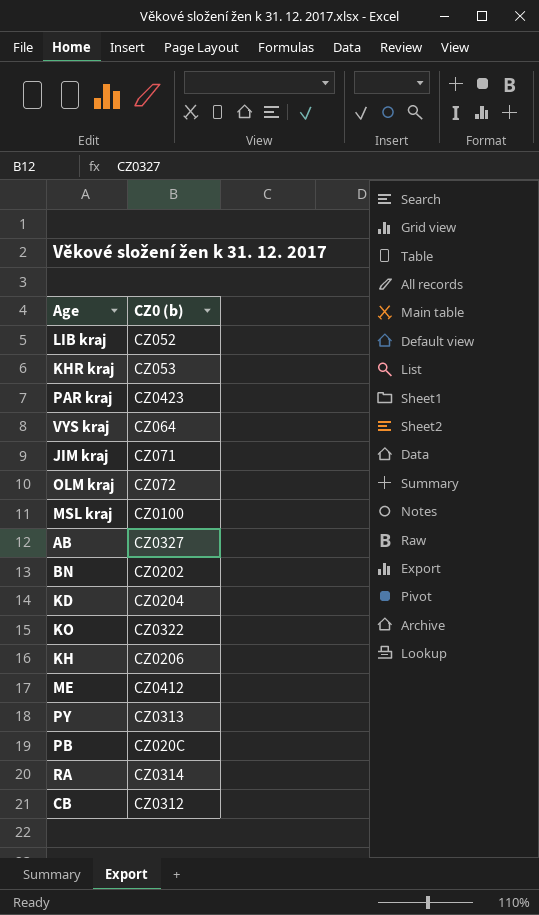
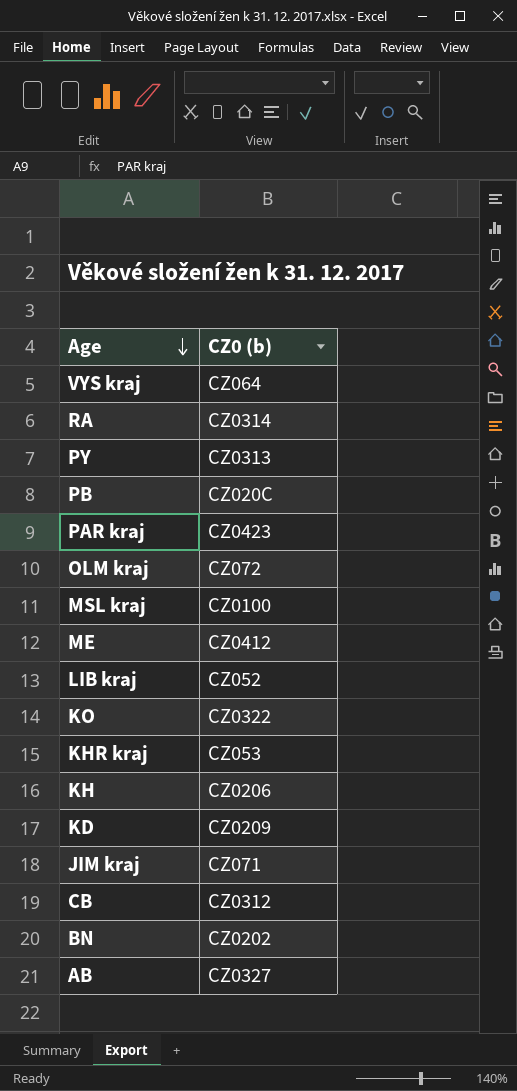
row order: none -> Age descending
KD | CZ0 (b): CZ0204 -> CZ0209

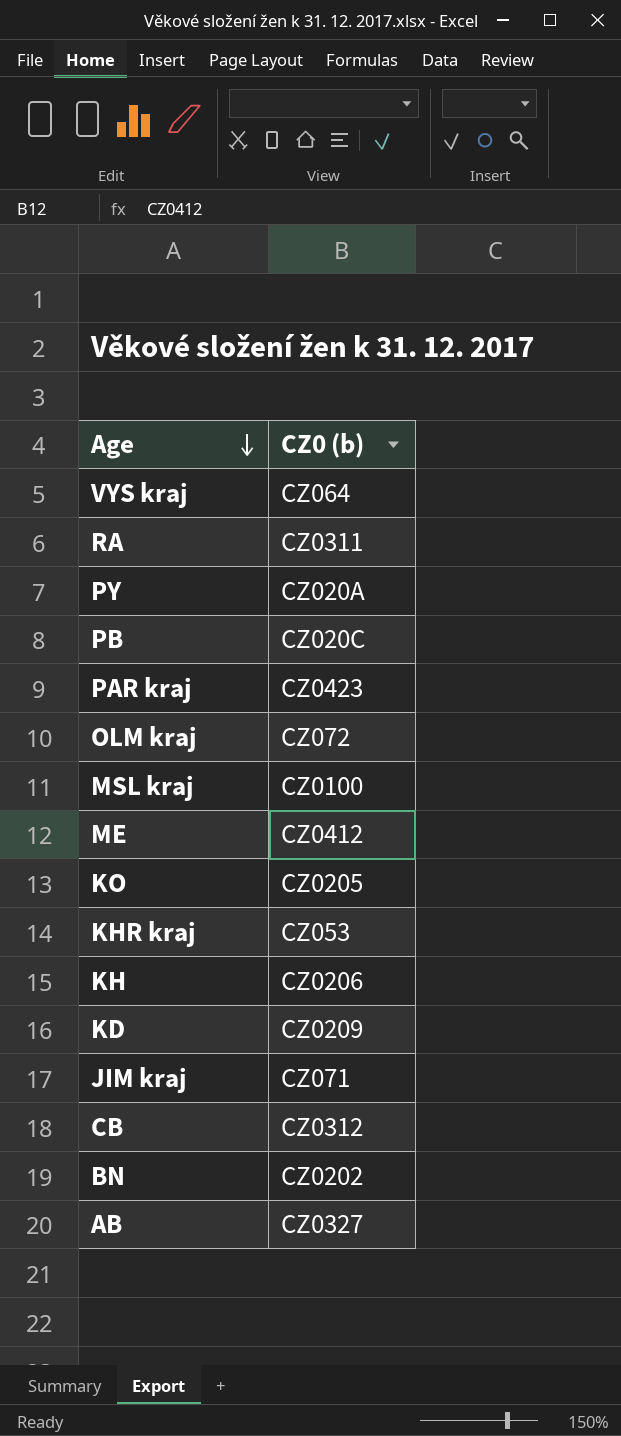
row LIB kraj: CZ052 -> none
RA | CZ0 (b): CZ0314 -> CZ0311
PY | CZ0 (b): CZ0313 -> CZ020A
KO | CZ0 (b): CZ0322 -> CZ0205

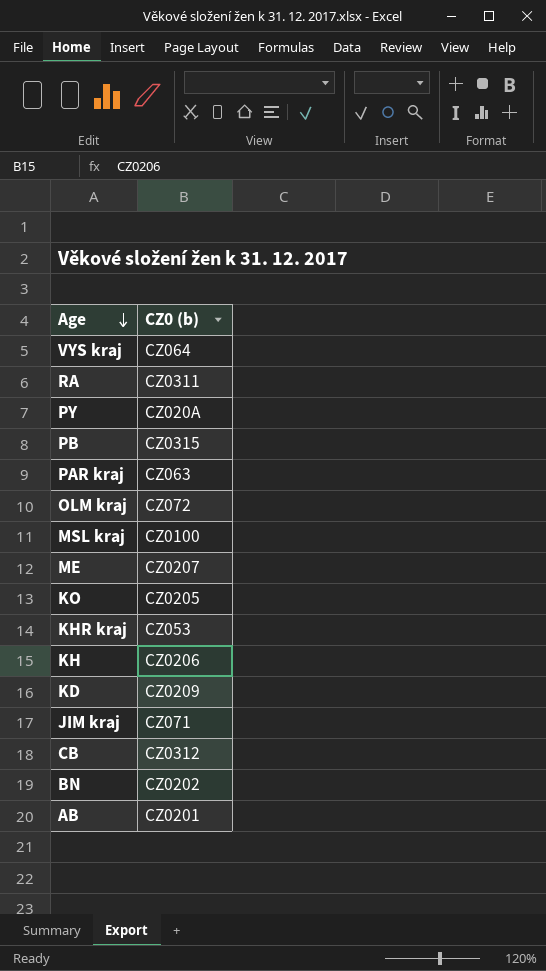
PB | CZ0 (b): CZ020C -> CZ0315
PAR kraj | CZ0 (b): CZ0423 -> CZ063
ME | CZ0 (b): CZ0412 -> CZ0207
AB | CZ0 (b): CZ0327 -> CZ0201

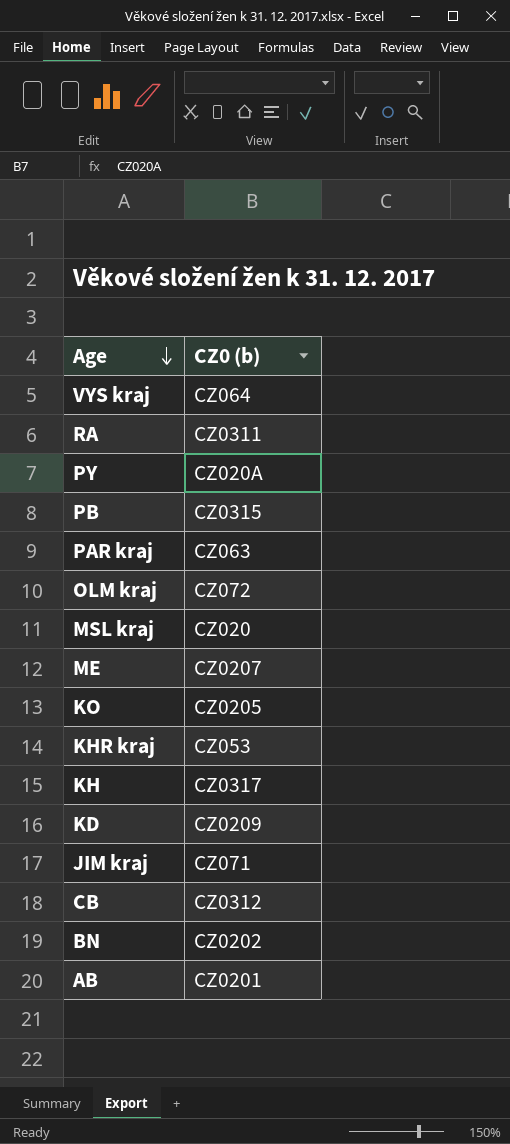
MSL kraj | CZ0 (b): CZ0100 -> CZ020
KH | CZ0 (b): CZ0206 -> CZ0317

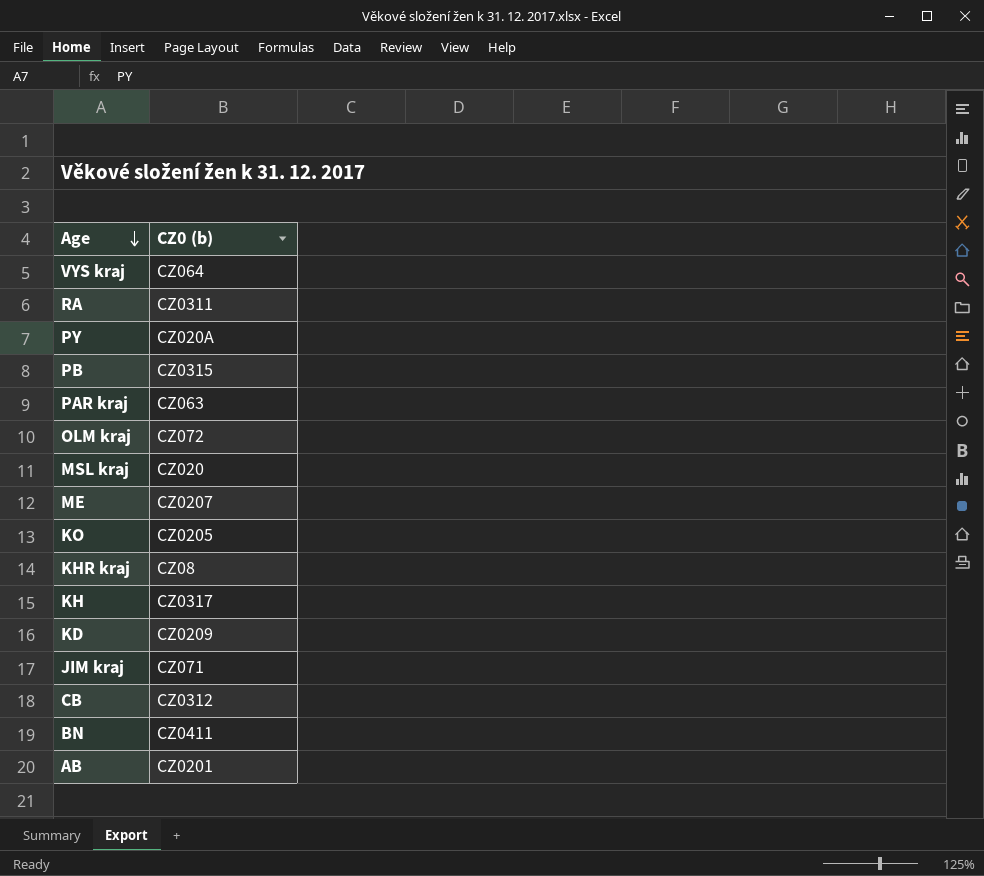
KHR kraj | CZ0 (b): CZ053 -> CZ08
BN | CZ0 (b): CZ0202 -> CZ0411

